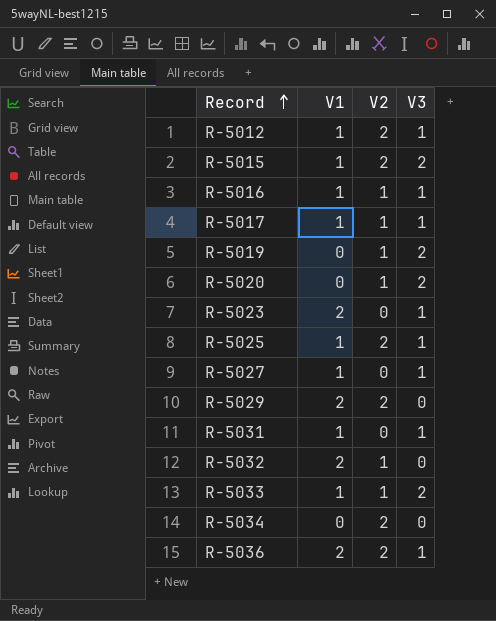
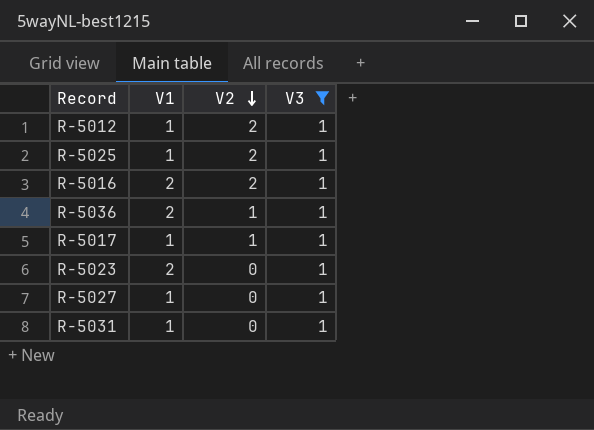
filter: none -> V3 = 1
row order: Record ascending -> V2 descending
R-5016 | V1: 1 -> 2
R-5016 | V2: 1 -> 2
R-5036 | V2: 2 -> 1

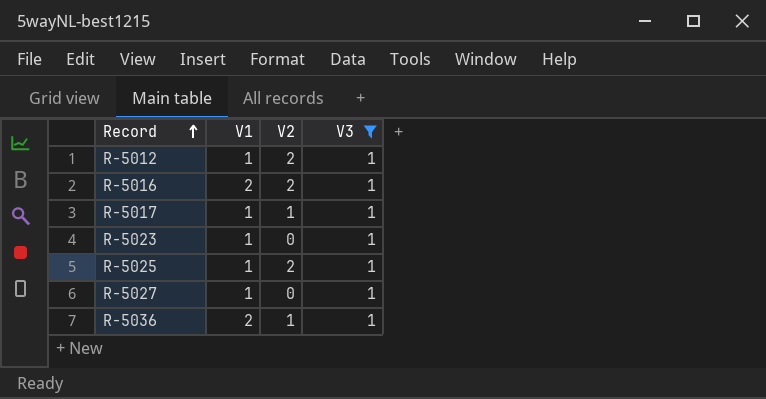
row order: V2 descending -> Record ascending
row R-5031: 1 | 0 | 1 -> none
R-5023 | V1: 2 -> 1

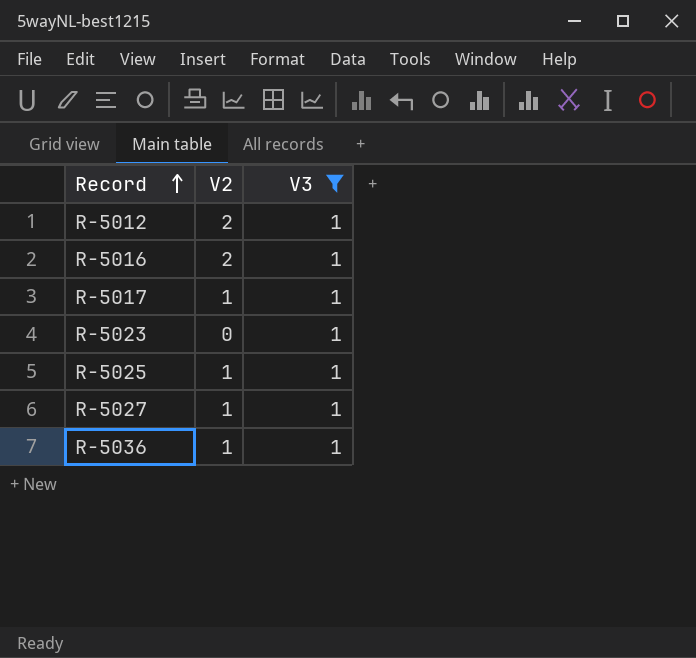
column V1 | position: 2 -> none
R-5025 | V2: 2 -> 1
R-5027 | V2: 0 -> 1

